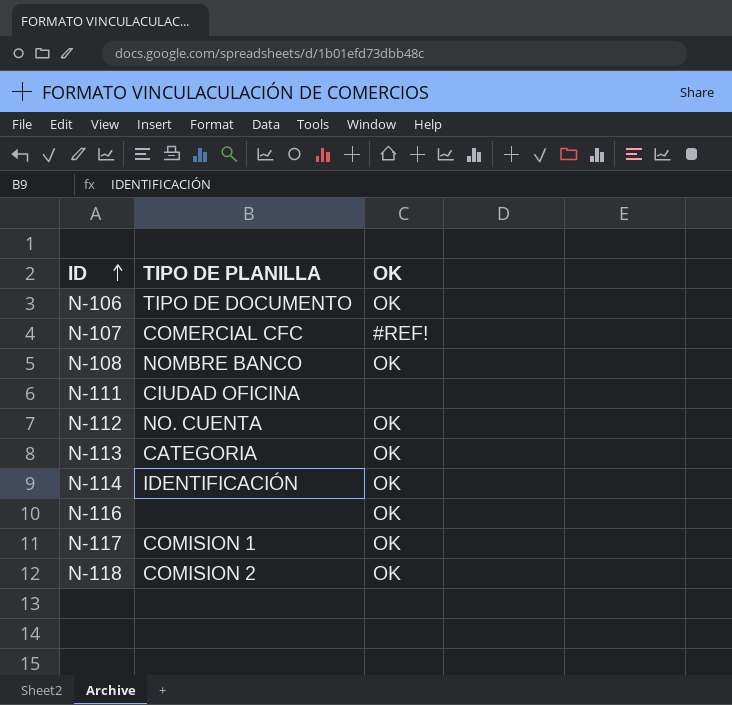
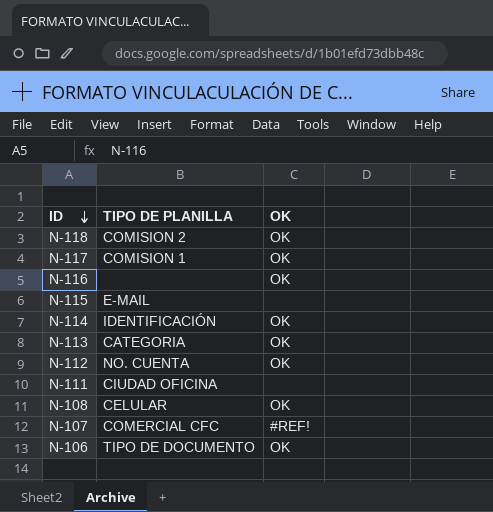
row order: ID ascending -> ID descending
row N-115: none -> E-MAIL | none
N-108 | TIPO DE PLANILLA: NOMBRE BANCO -> CELULAR

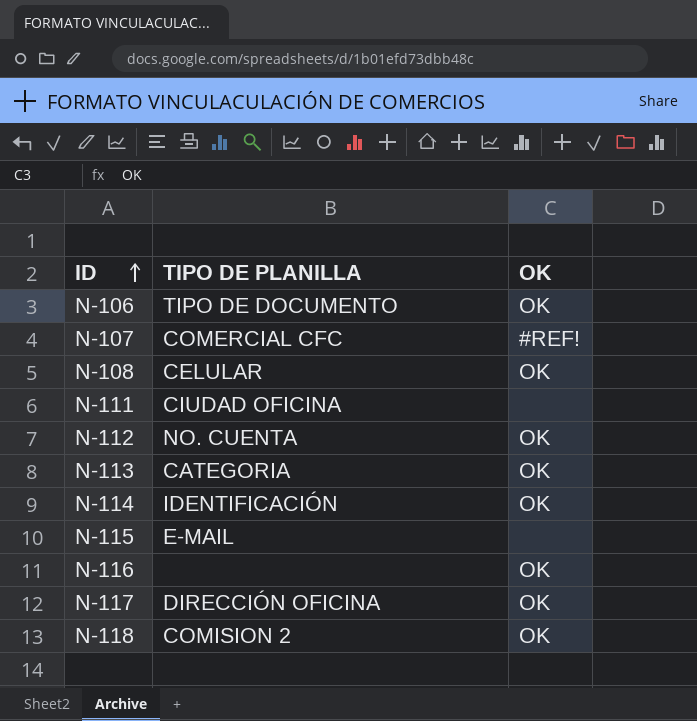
row order: ID descending -> ID ascending
N-117 | TIPO DE PLANILLA: COMISION 1 -> DIRECCIÓN OFICINA

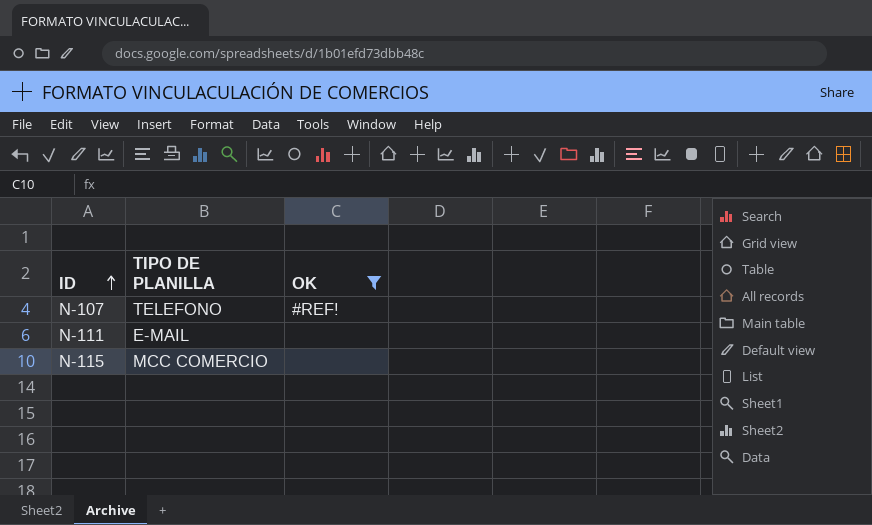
filter: none -> OK != OK
N-107 | TIPO DE PLANILLA: COMERCIAL CFC -> TELEFONO
N-111 | TIPO DE PLANILLA: CIUDAD OFICINA -> E-MAIL
N-115 | TIPO DE PLANILLA: E-MAIL -> MCC COMERCIO

